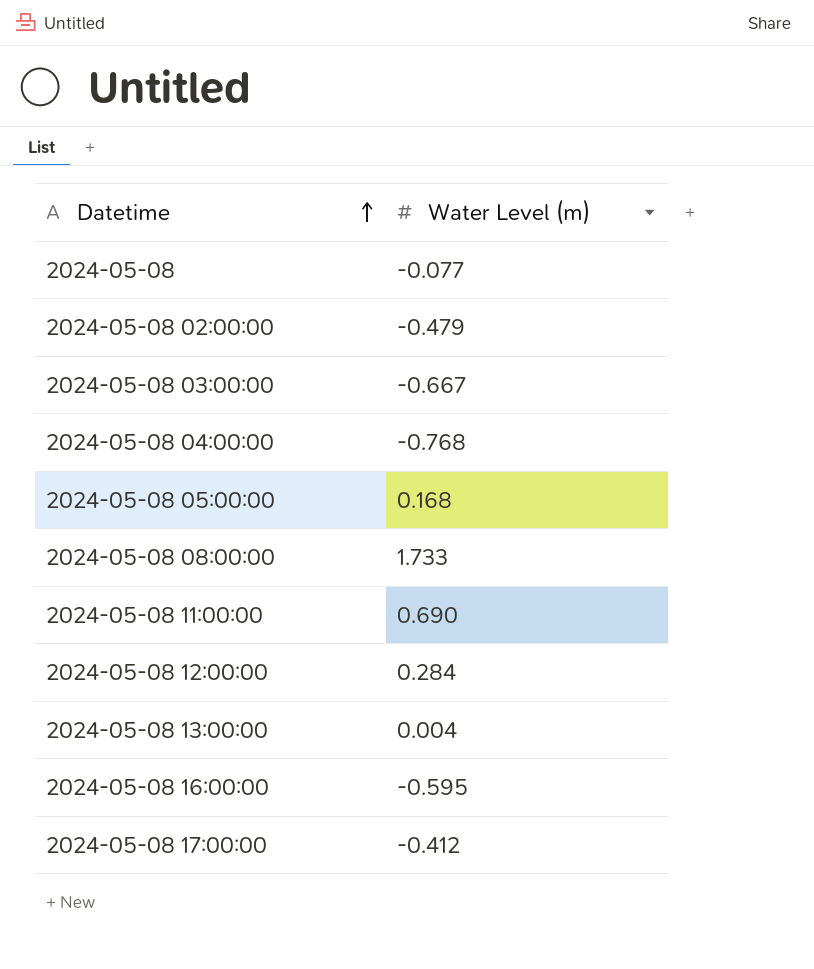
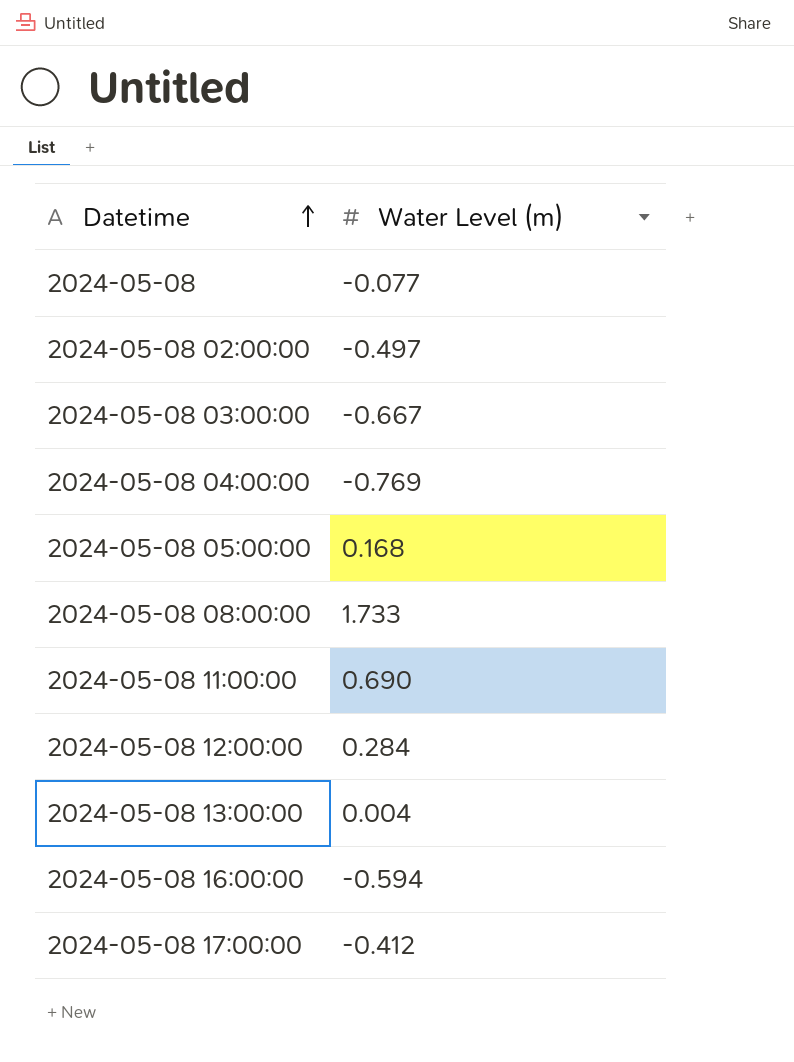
2024-05-08 02:00:00 | Water Level (m): -0.479 -> -0.497
2024-05-08 04:00:00 | Water Level (m): -0.768 -> -0.769
2024-05-08 16:00:00 | Water Level (m): -0.595 -> -0.594

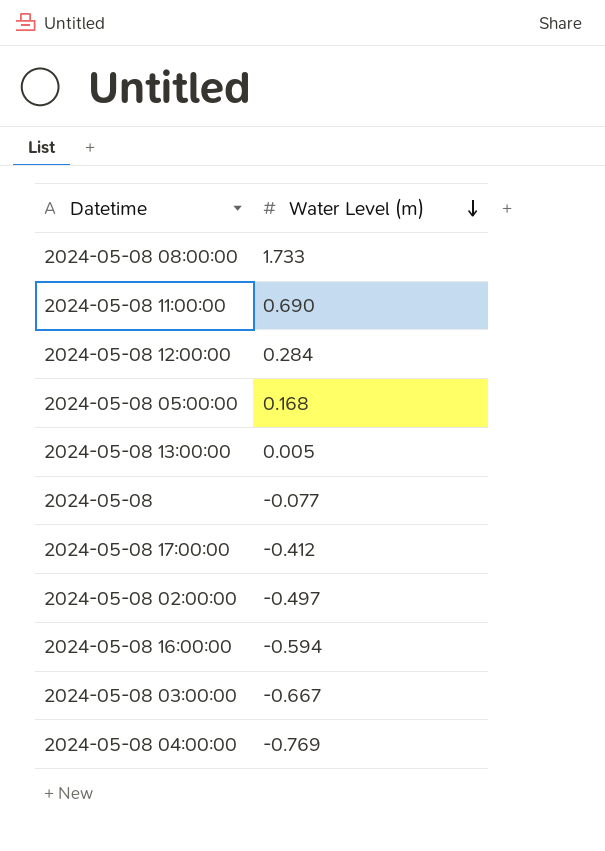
row order: Datetime ascending -> Water Level (m) descending
2024-05-08 13:00:00 | Water Level (m): 0.004 -> 0.005

